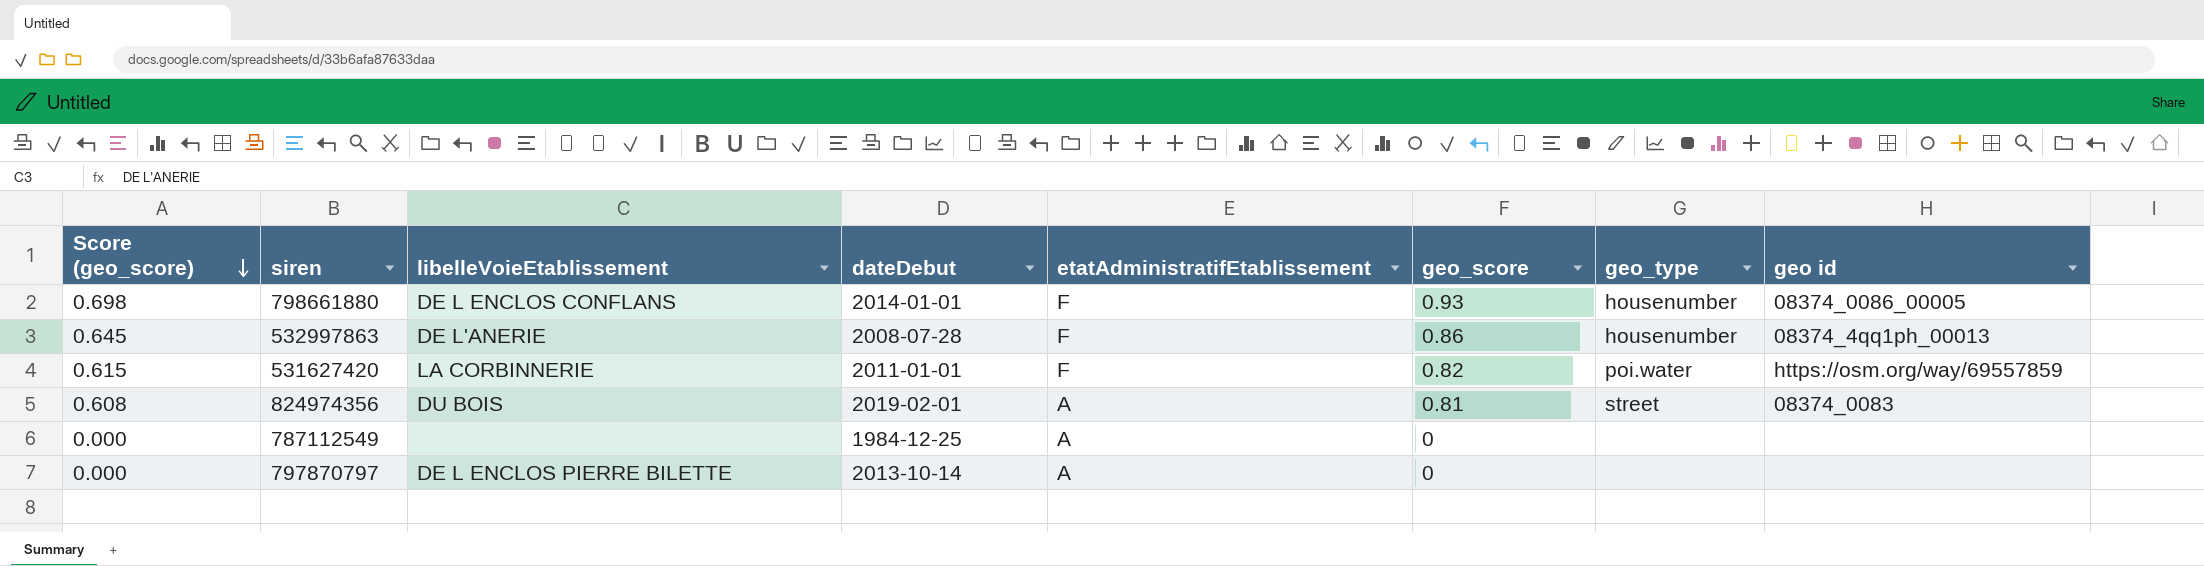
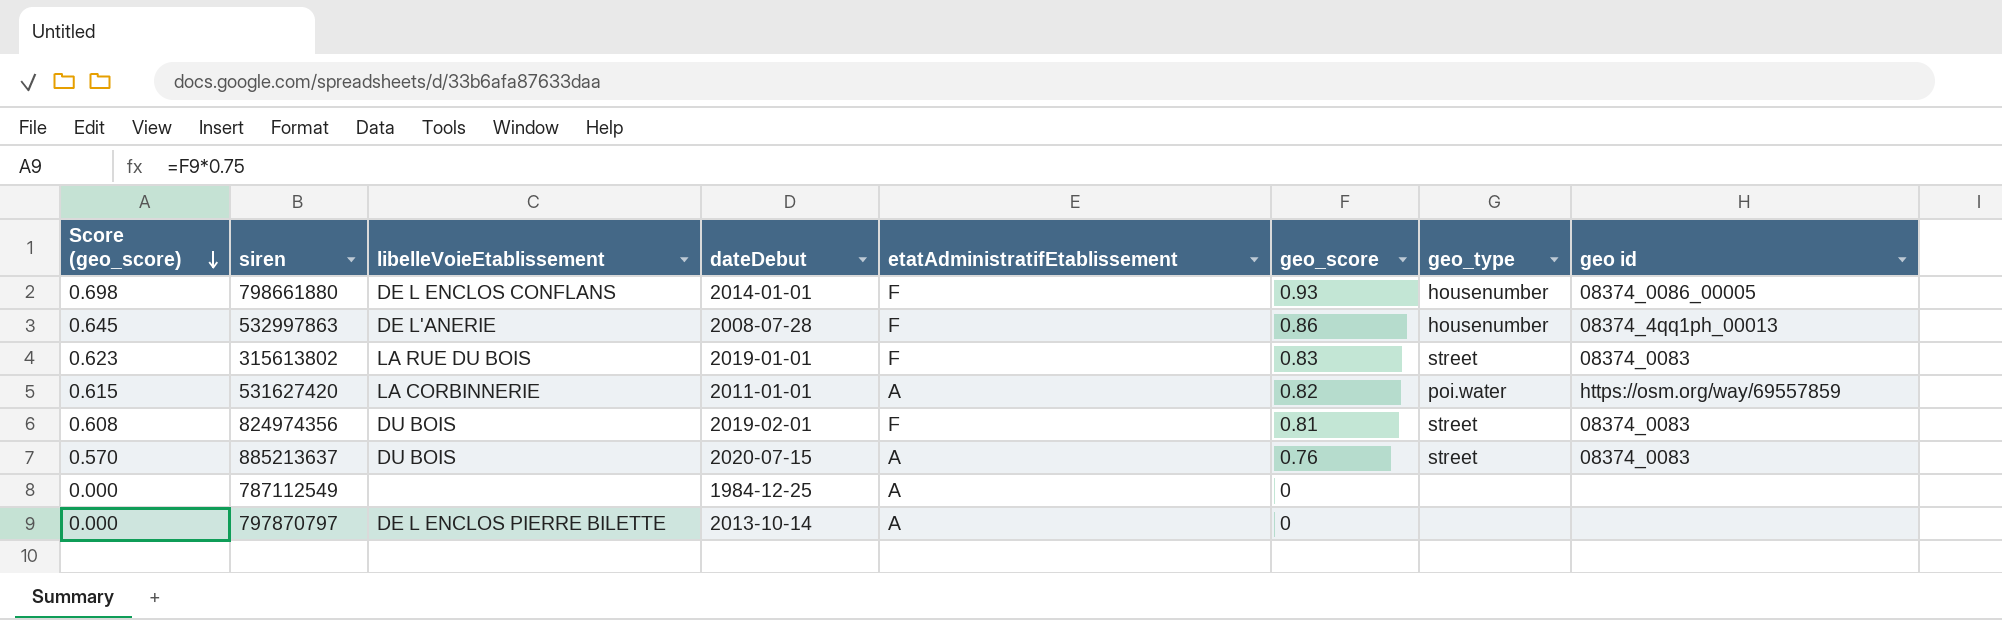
row 315613802: none -> 0.623 | LA RUE DU BOIS | 2019-01-01 | F | 0.83 | street | 08374_0083
531627420 | etatAdministratifEtablissement: F -> A
824974356 | etatAdministratifEtablissement: A -> F
row 885213637: none -> 0.570 | DU BOIS | 2020-07-15 | A | 0.76 | street | 08374_0083

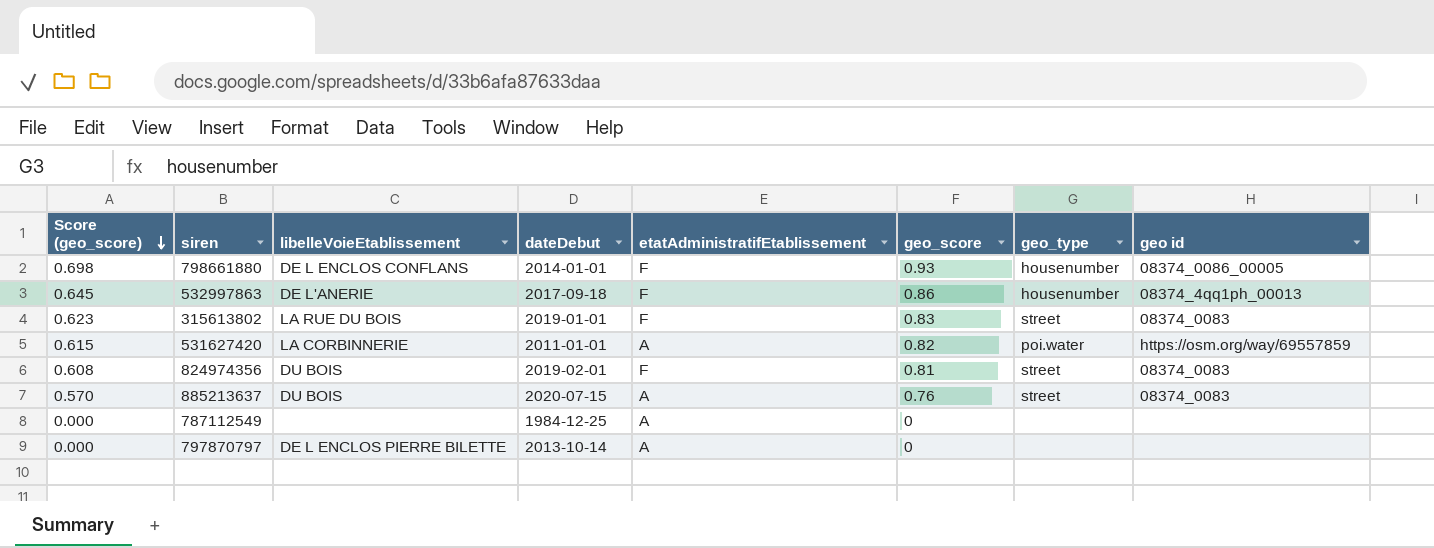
532997863 | dateDebut: 2008-07-28 -> 2017-09-18

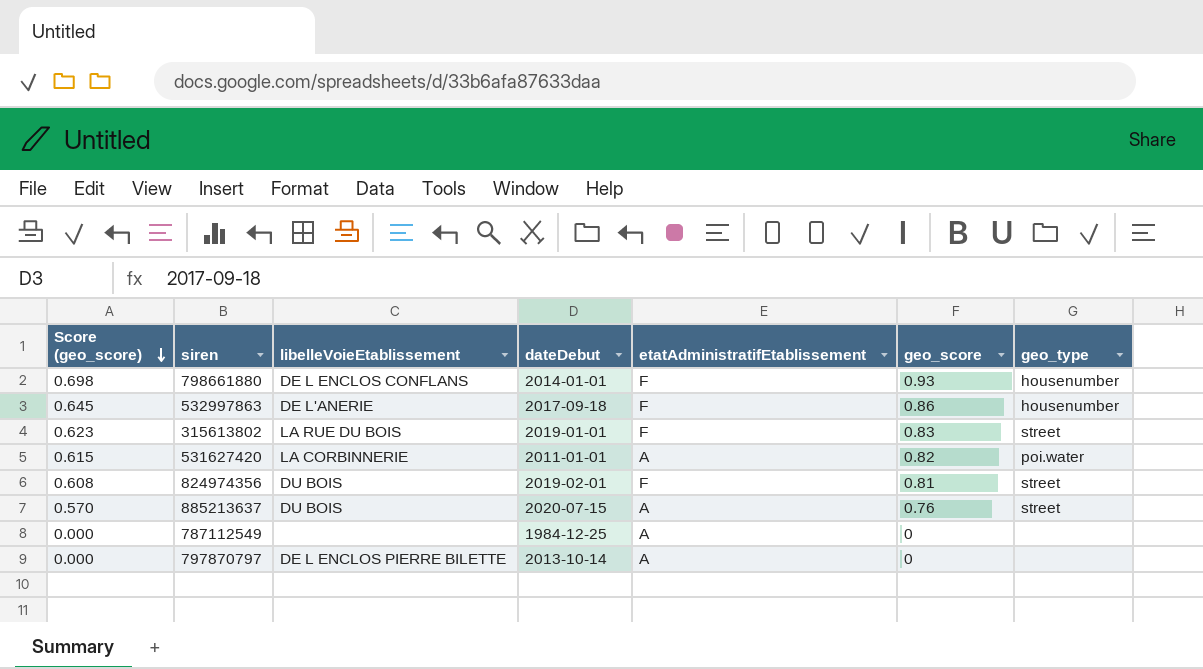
column geo id | position: 8 -> none

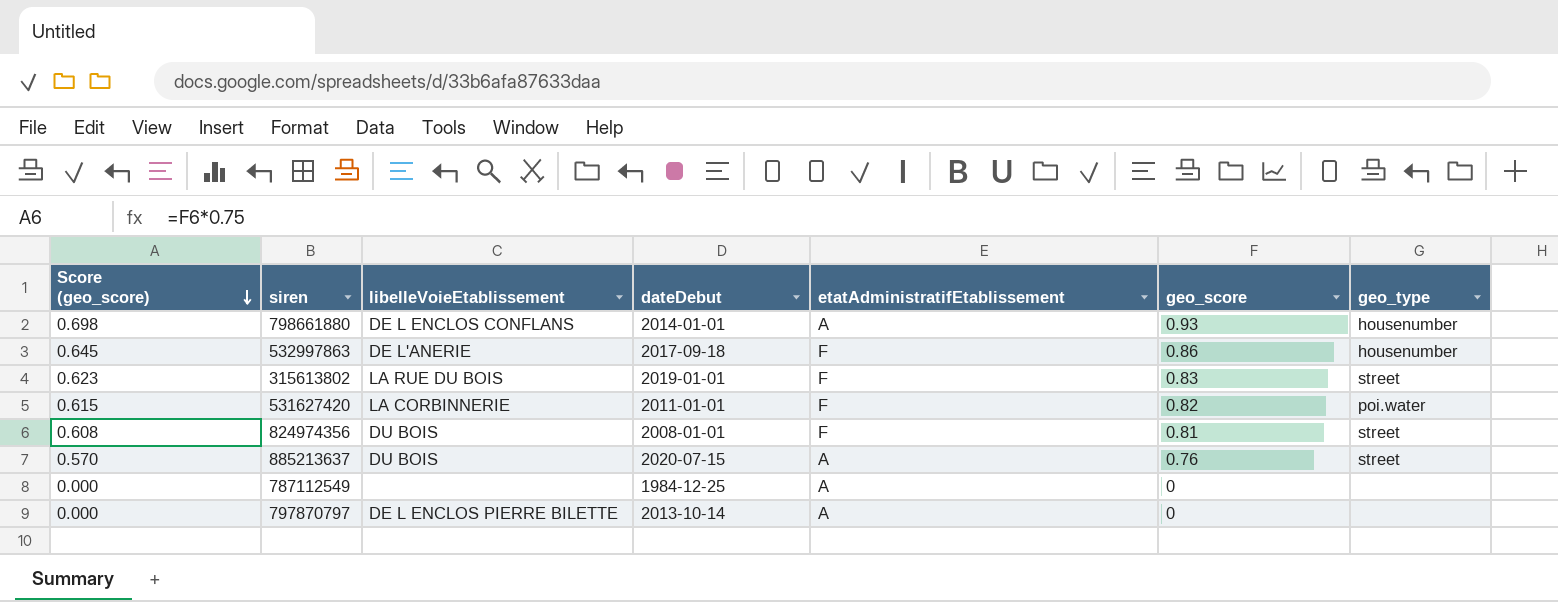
798661880 | etatAdministratifEtablissement: F -> A
531627420 | etatAdministratifEtablissement: A -> F
824974356 | dateDebut: 2019-02-01 -> 2008-01-01

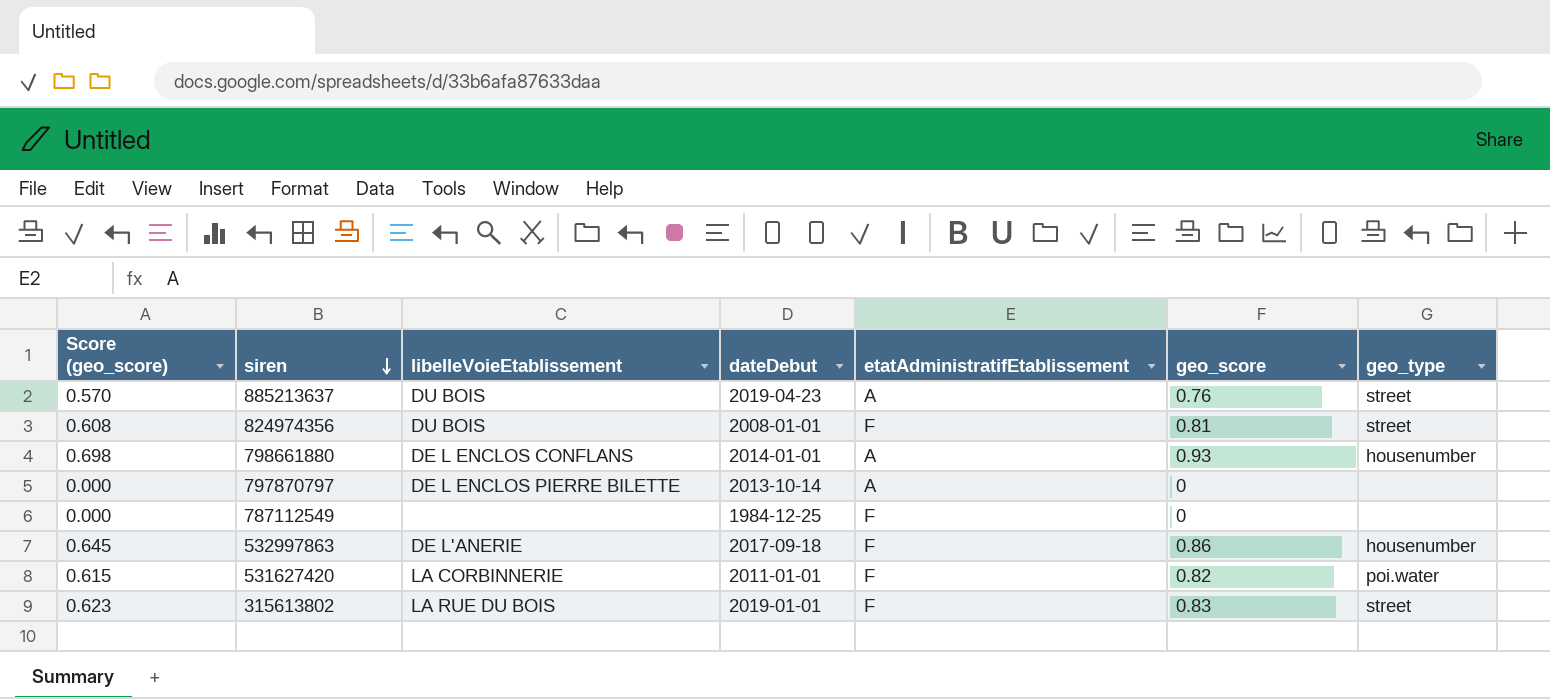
row order: Score (geo_score) descending -> siren descending
885213637 | dateDebut: 2020-07-15 -> 2019-04-23
787112549 | etatAdministratifEtablissement: A -> F

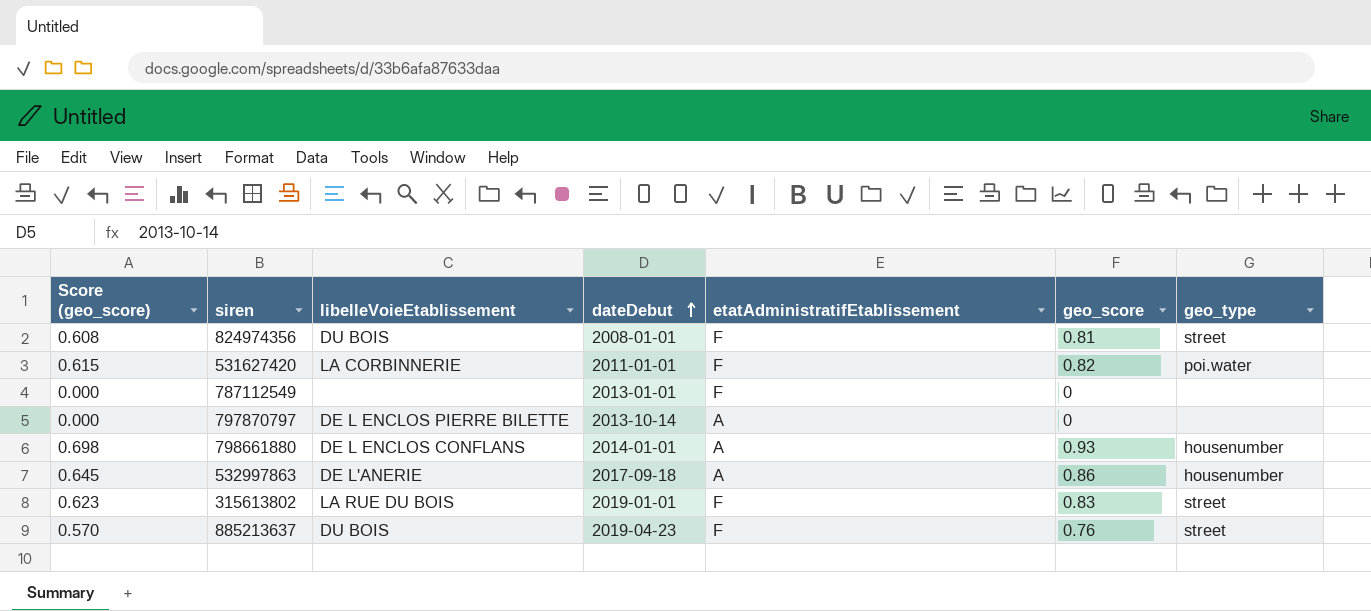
row order: siren descending -> dateDebut ascending
787112549 | dateDebut: 1984-12-25 -> 2013-01-01
532997863 | etatAdministratifEtablissement: F -> A
885213637 | etatAdministratifEtablissement: A -> F

